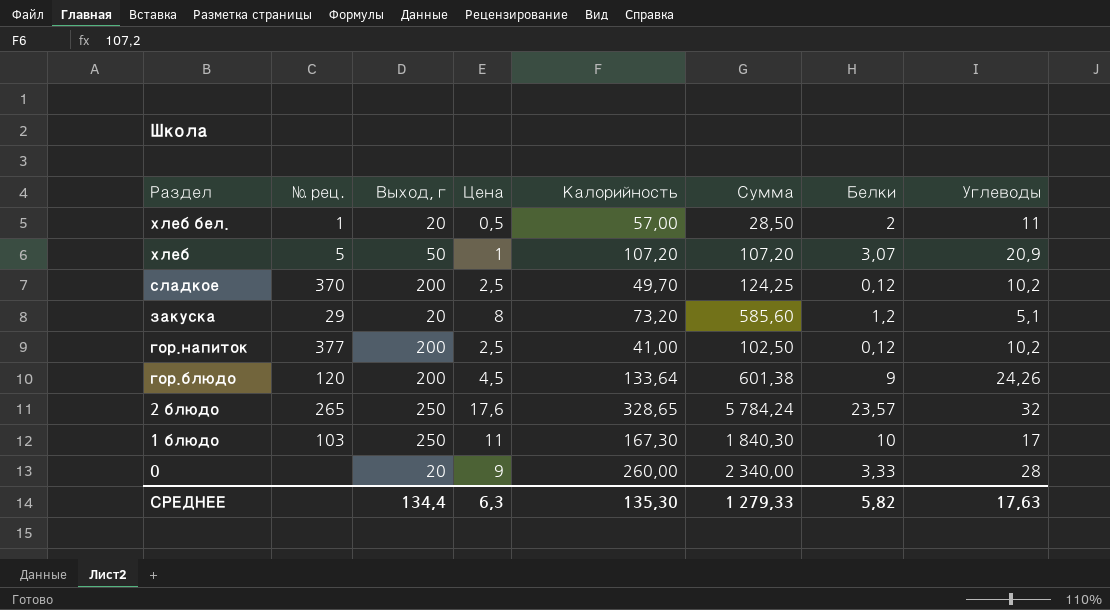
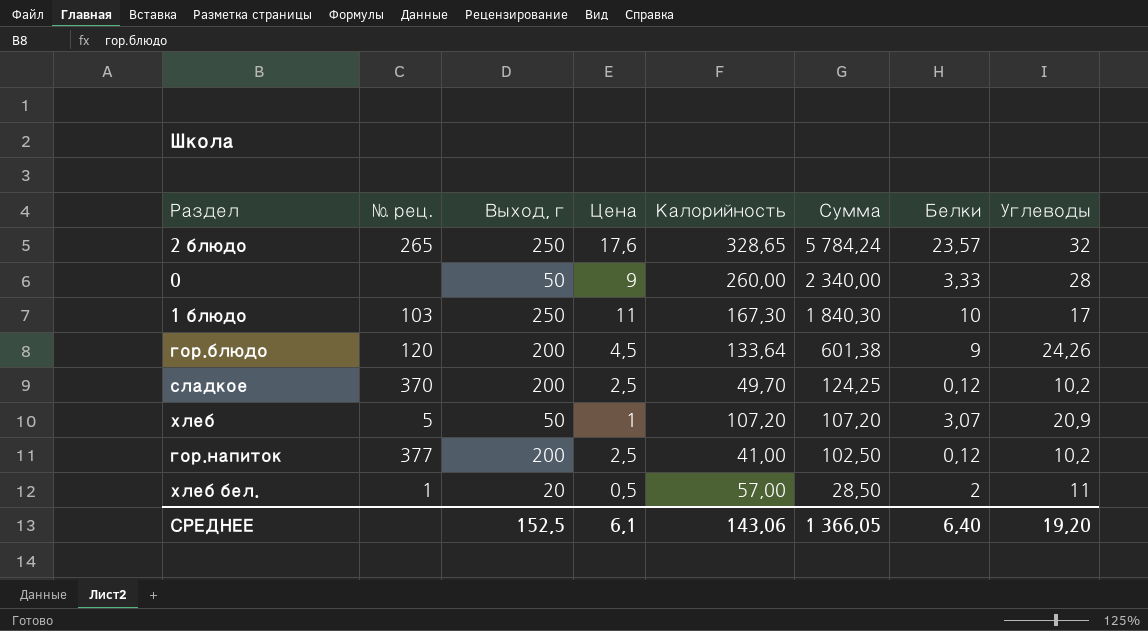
row order: Раздел descending -> Сумма descending
row закуска: 29 | 20 | 8 | 73,20 | 585,60 | 1,2 | 5,1 -> none
0 | Выход, г: 20 -> 50
СРЕДНЕЕ | Выход, г: 134,4 -> 152,5
СРЕДНЕЕ | Цена: 6,3 -> 6,1
СРЕДНЕЕ | Калорийность: 135,30 -> 143,06
СРЕДНЕЕ | Сумма: 1 279,33 -> 1 366,05
СРЕДНЕЕ | Белки: 5,82 -> 6,40
СРЕДНЕЕ | Углеводы: 17,63 -> 19,20

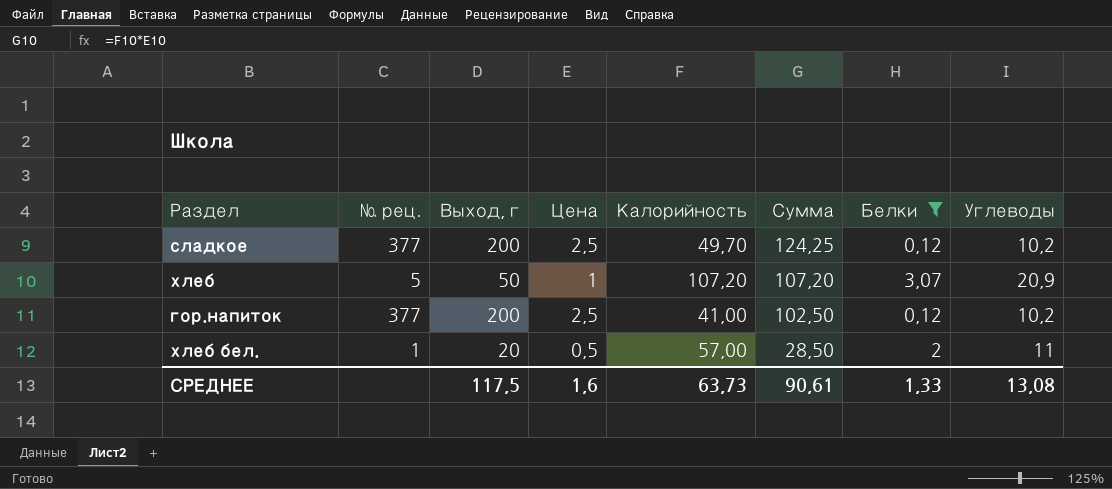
filter: none -> Белки <= 3,07
сладкое | № рец.: 370 -> 377
СРЕДНЕЕ | Выход, г: 152,5 -> 117,5
СРЕДНЕЕ | Цена: 6,1 -> 1,6
СРЕДНЕЕ | Калорийность: 143,06 -> 63,73
СРЕДНЕЕ | Сумма: 1 366,05 -> 90,61
СРЕДНЕЕ | Белки: 6,40 -> 1,33
СРЕДНЕЕ | Углеводы: 19,20 -> 13,08

